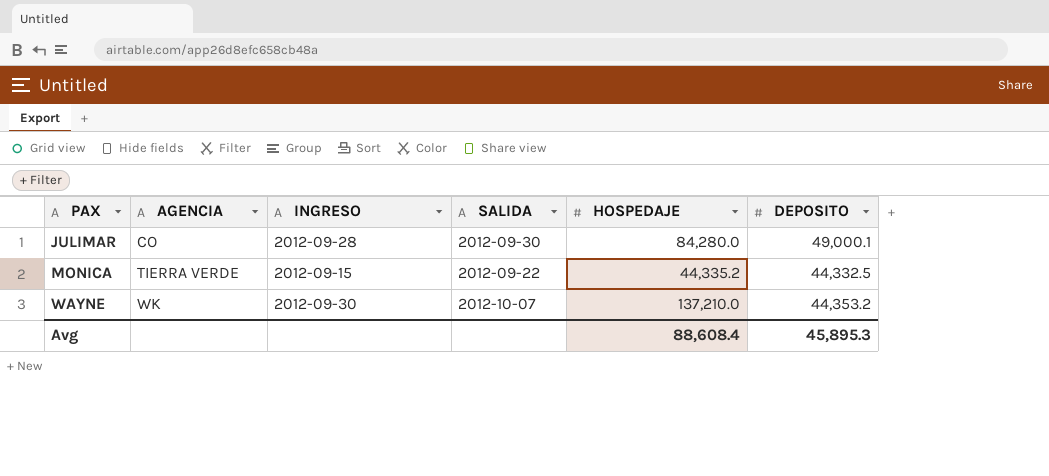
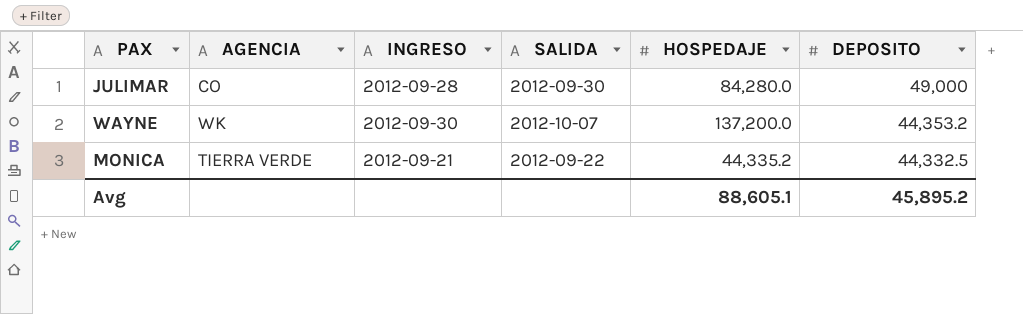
row order: PAX ascending -> DEPOSITO descending
JULIMAR | DEPOSITO: 49,000.1 -> 49,000
WAYNE | HOSPEDAJE: 137,210.0 -> 137,200.0
MONICA | INGRESO: 2012-09-15 -> 2012-09-21
Avg | HOSPEDAJE: 88,608.4 -> 88,605.1
Avg | DEPOSITO: 45,895.3 -> 45,895.2

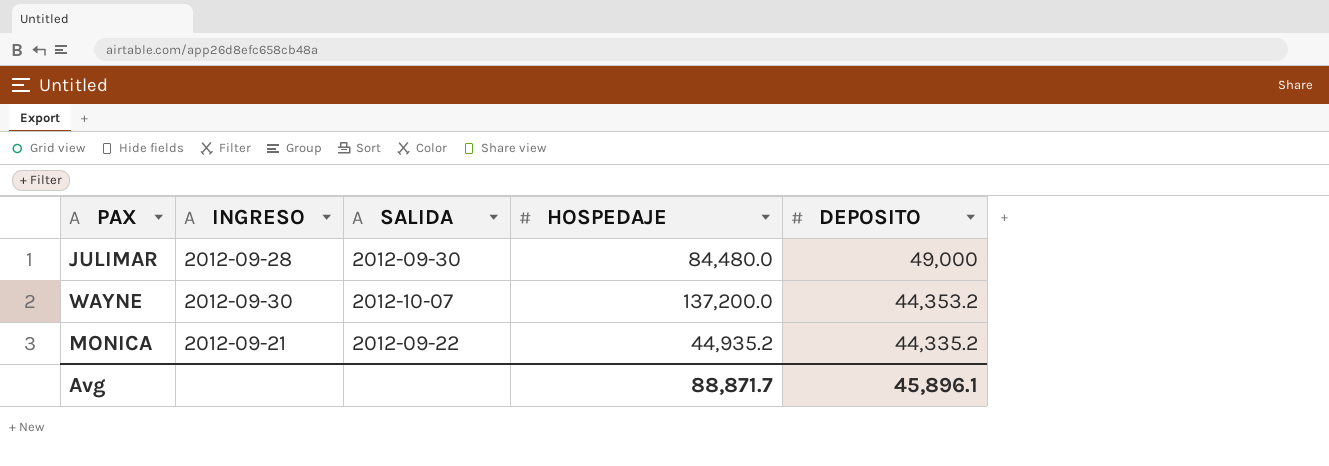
column AGENCIA | position: 2 -> none
JULIMAR | HOSPEDAJE: 84,280.0 -> 84,480.0
MONICA | HOSPEDAJE: 44,335.2 -> 44,935.2
MONICA | DEPOSITO: 44,332.5 -> 44,335.2
Avg | HOSPEDAJE: 88,605.1 -> 88,871.7
Avg | DEPOSITO: 45,895.2 -> 45,896.1

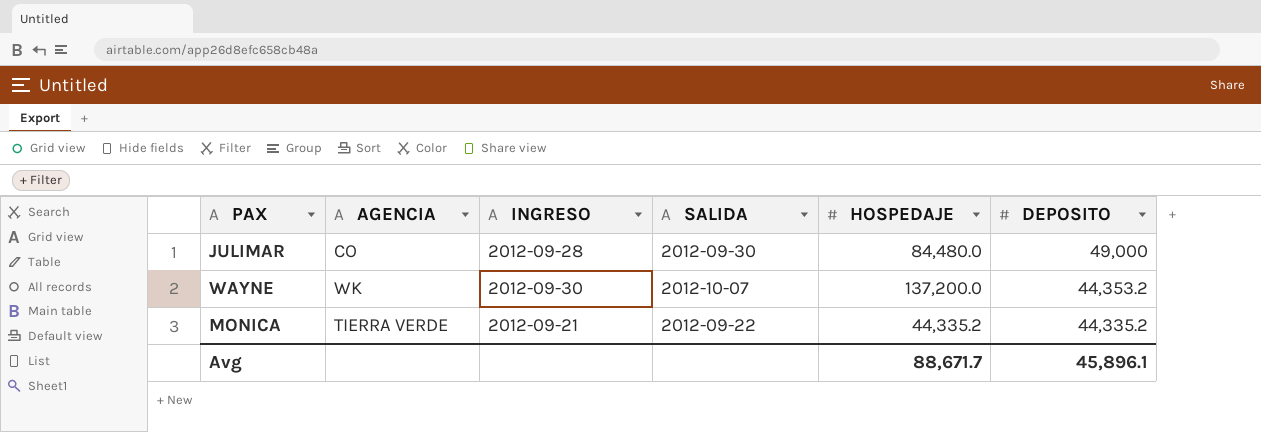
column AGENCIA | position: none -> 2
MONICA | HOSPEDAJE: 44,935.2 -> 44,335.2
Avg | HOSPEDAJE: 88,871.7 -> 88,671.7

